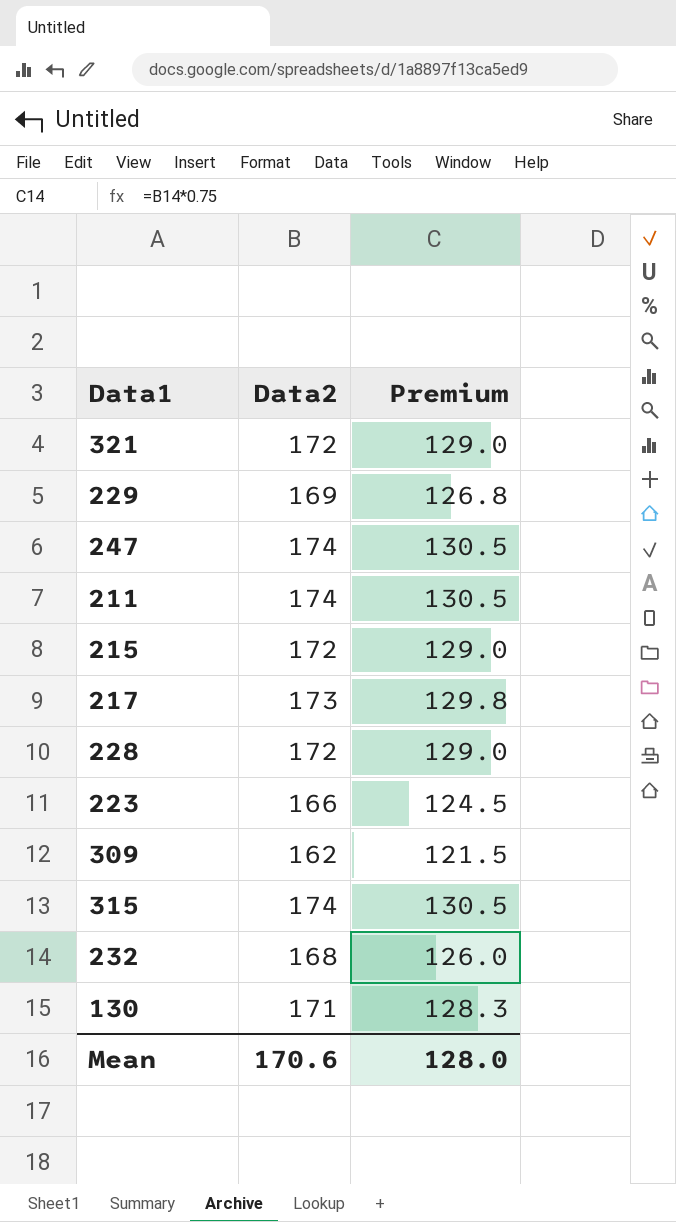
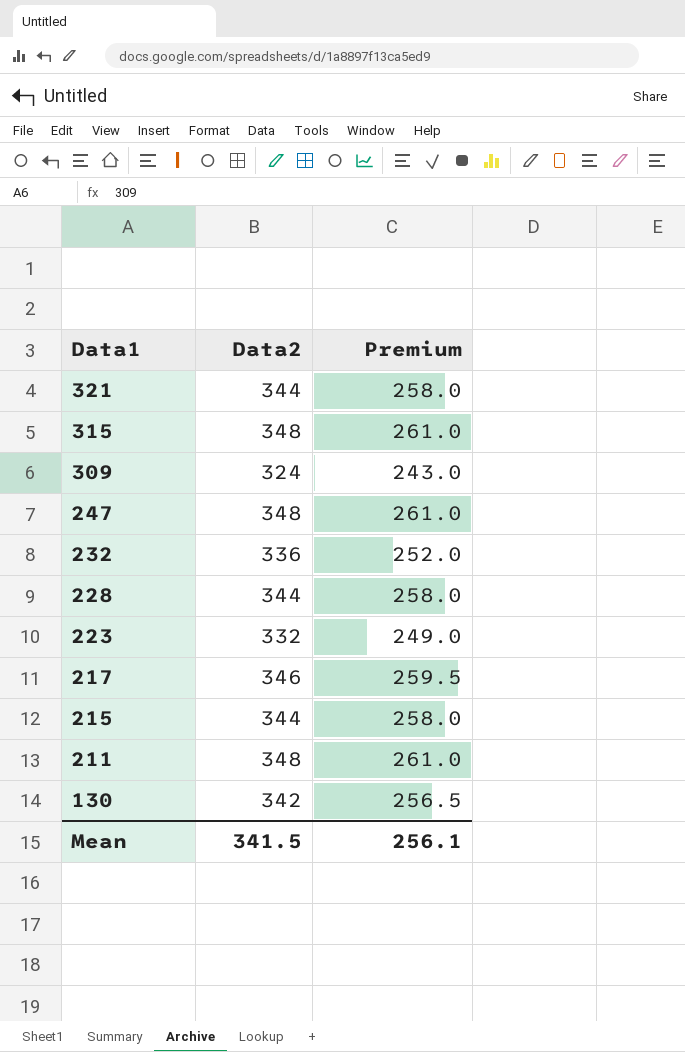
row order: none -> Data1 descending
row 229: 169 | 126.8 -> none
321 | Data2: 172 -> 344
321 | Premium: 129.0 -> 258.0
315 | Data2: 174 -> 348
315 | Premium: 130.5 -> 261.0
309 | Data2: 162 -> 324
309 | Premium: 121.5 -> 243.0
247 | Data2: 174 -> 348
247 | Premium: 130.5 -> 261.0
232 | Data2: 168 -> 336
232 | Premium: 126.0 -> 252.0
228 | Data2: 172 -> 344
228 | Premium: 129.0 -> 258.0
223 | Data2: 166 -> 332
223 | Premium: 124.5 -> 249.0
217 | Data2: 173 -> 346
217 | Premium: 129.8 -> 259.5
215 | Data2: 172 -> 344
215 | Premium: 129.0 -> 258.0
211 | Data2: 174 -> 348
211 | Premium: 130.5 -> 261.0
130 | Data2: 171 -> 342
130 | Premium: 128.3 -> 256.5
Mean | Data2: 170.6 -> 341.5
Mean | Premium: 128.0 -> 256.1

